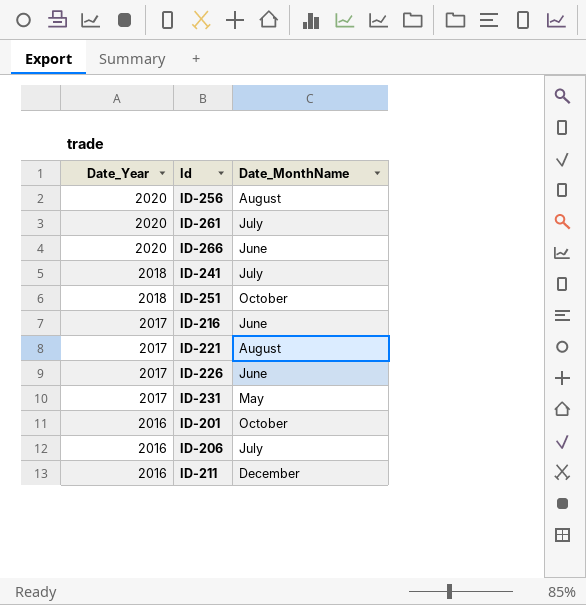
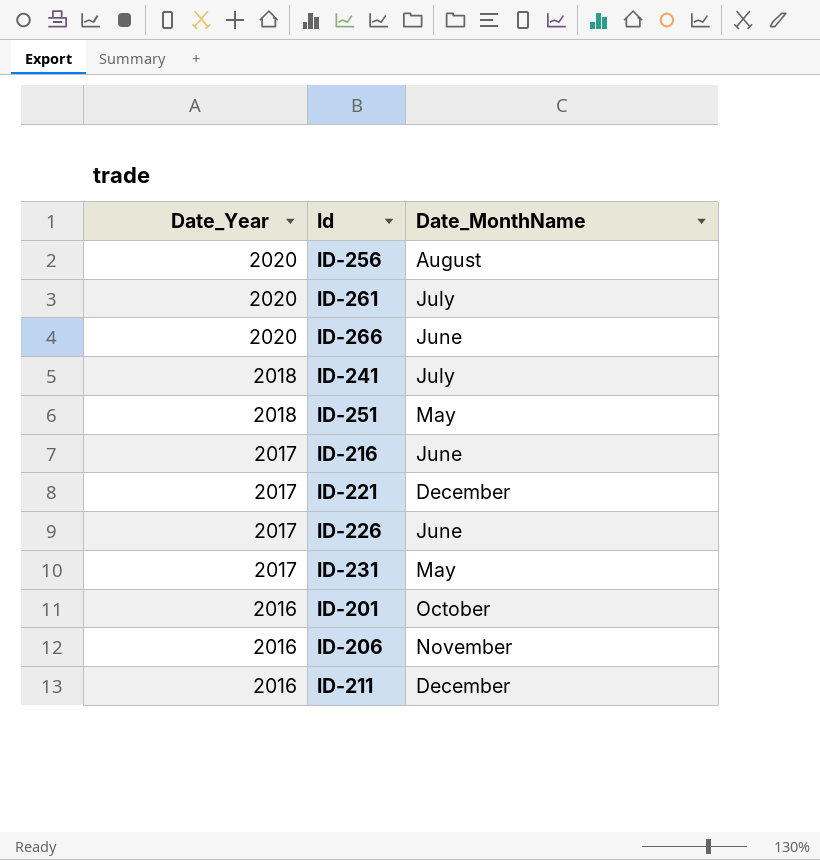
ID-251 | Date_MonthName: October -> May
ID-221 | Date_MonthName: August -> December
ID-206 | Date_MonthName: July -> November

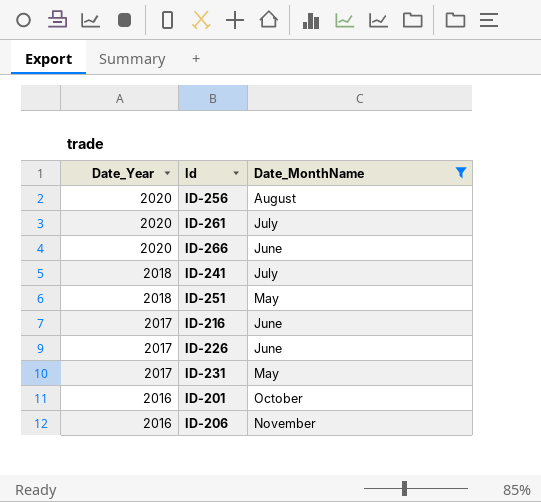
filter: none -> Date_MonthName != December

